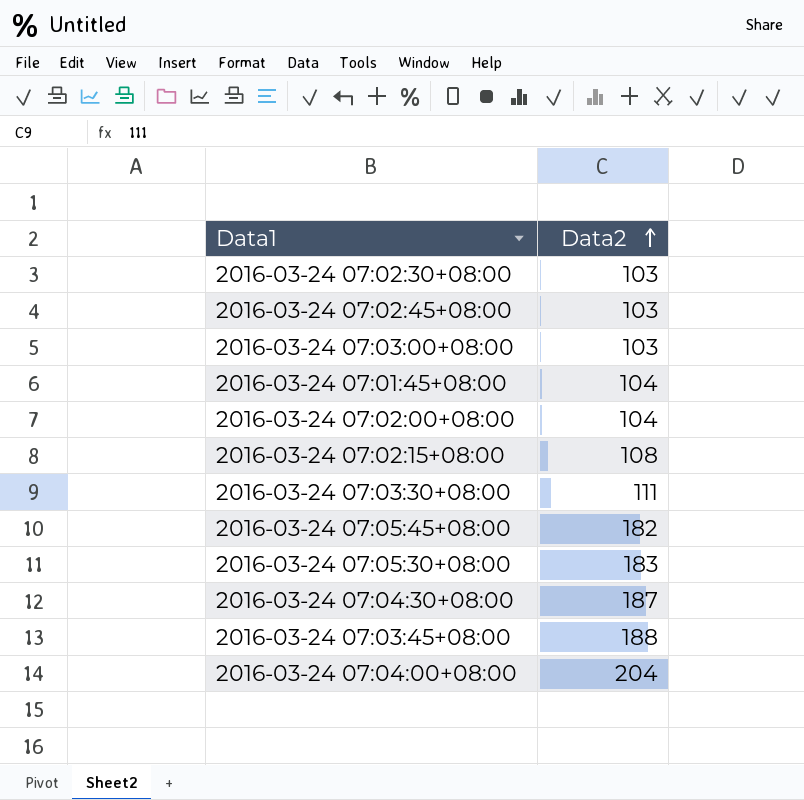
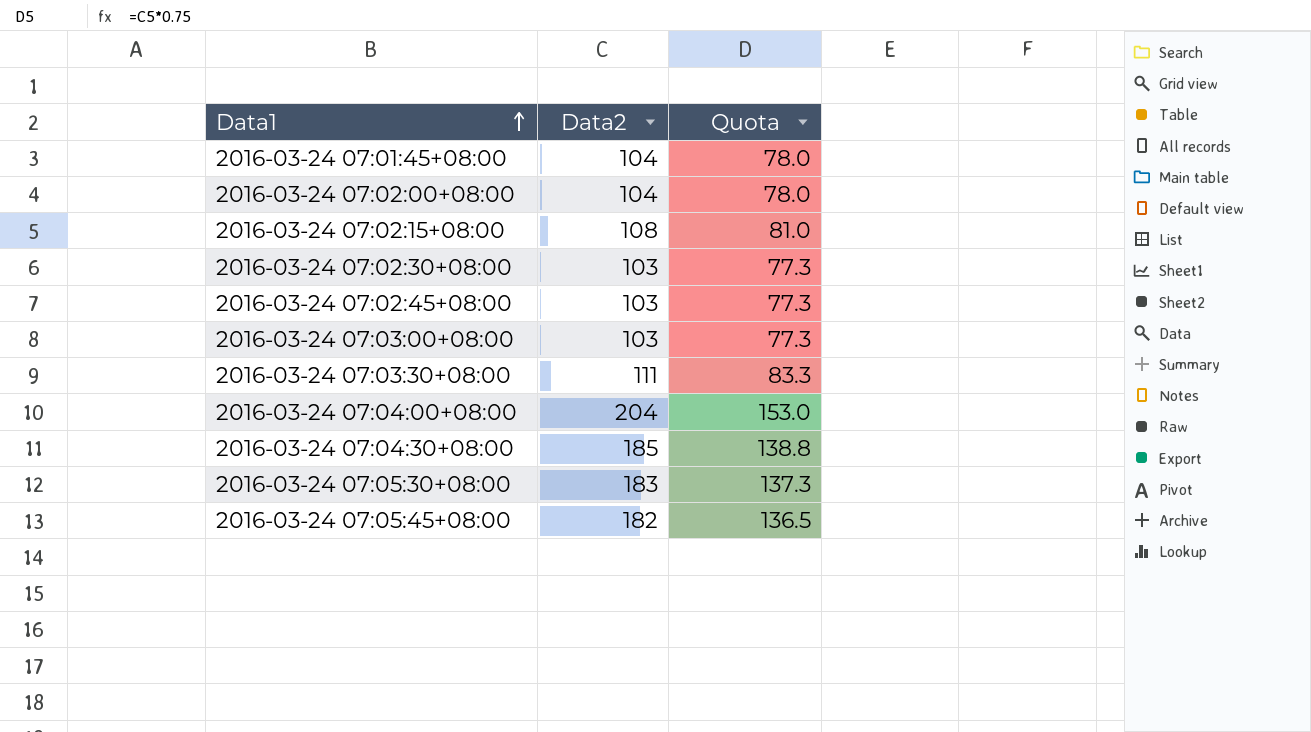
row order: Data2 ascending -> Data1 ascending
column Quota | formula: none -> [Data2] * 0.75
row 2016-03-24 07:03:45+08:00: 188 -> none
2016-03-24 07:04:30+08:00 | Data2: 187 -> 185

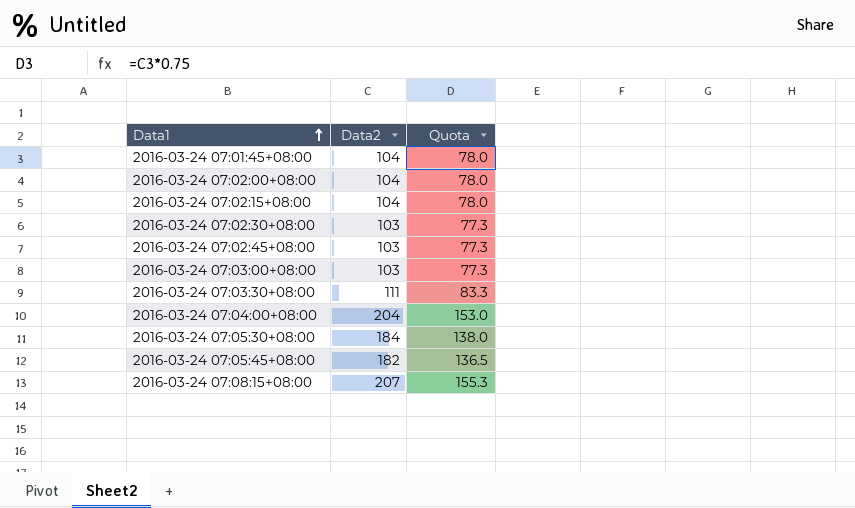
row 2016-03-24 07:04:30+08:00: 185 | 138.8 -> none
2016-03-24 07:02:15+08:00 | Data2: 108 -> 104
2016-03-24 07:02:15+08:00 | Quota: 81.0 -> 78.0
2016-03-24 07:05:30+08:00 | Data2: 183 -> 184
2016-03-24 07:05:30+08:00 | Quota: 137.3 -> 138.0
row 2016-03-24 07:08:15+08:00: none -> 207 | 155.3

